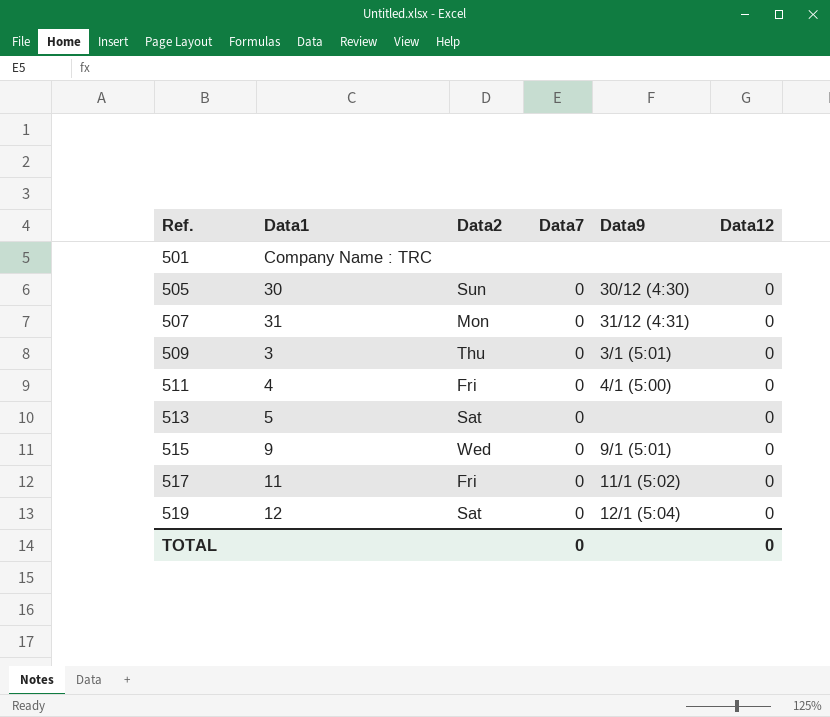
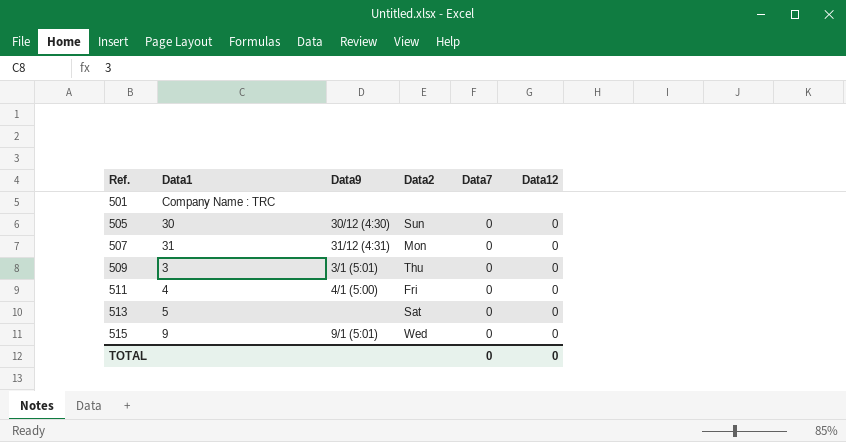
column Data9 | position: 5 -> 3
row 517: 11 | Fri | 0 | 11/1 (5:02) | 0 -> none
row 519: 12 | Sat | 0 | 12/1 (5:04) | 0 -> none

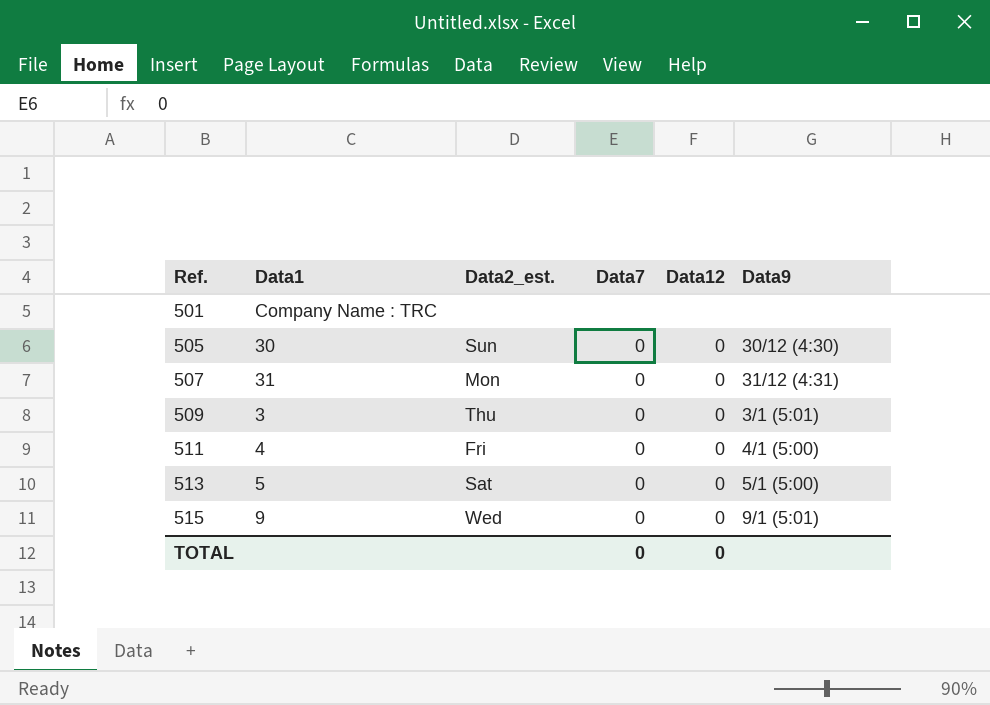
column name: Data2 -> Data2_est.
column Data9 | position: 3 -> 6
513 | Data9: none -> 5/1 (5:00)

